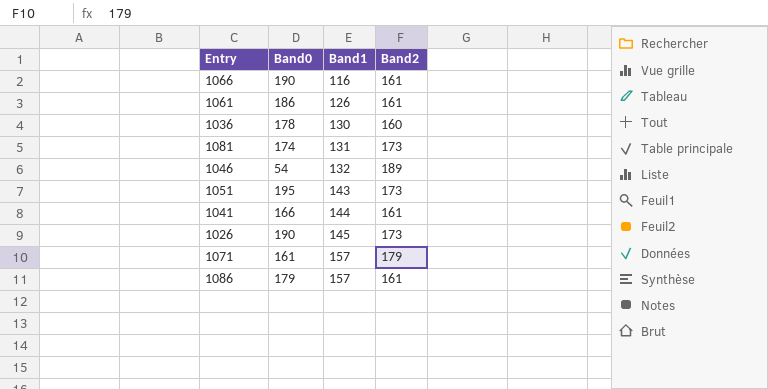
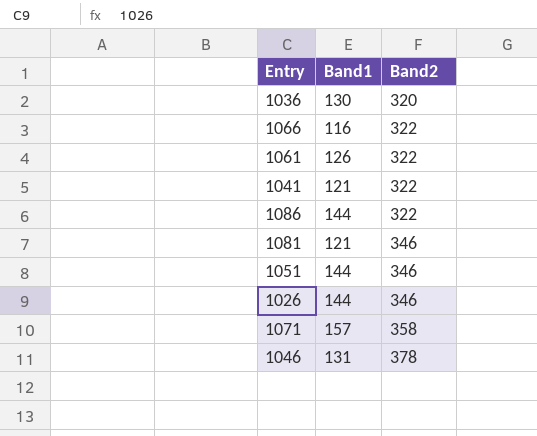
row order: Band1 ascending -> Band2 ascending
column Band0 | position: 2 -> none
1036 | Band2: 160 -> 320
1066 | Band2: 161 -> 322
1061 | Band2: 161 -> 322
1041 | Band1: 144 -> 121
1041 | Band2: 161 -> 322
1086 | Band1: 157 -> 144
1086 | Band2: 161 -> 322
1081 | Band1: 131 -> 121
1081 | Band2: 173 -> 346
1051 | Band1: 143 -> 144
1051 | Band2: 173 -> 346
1026 | Band1: 145 -> 144
1026 | Band2: 173 -> 346
1071 | Band2: 179 -> 358
1046 | Band1: 132 -> 131
1046 | Band2: 189 -> 378

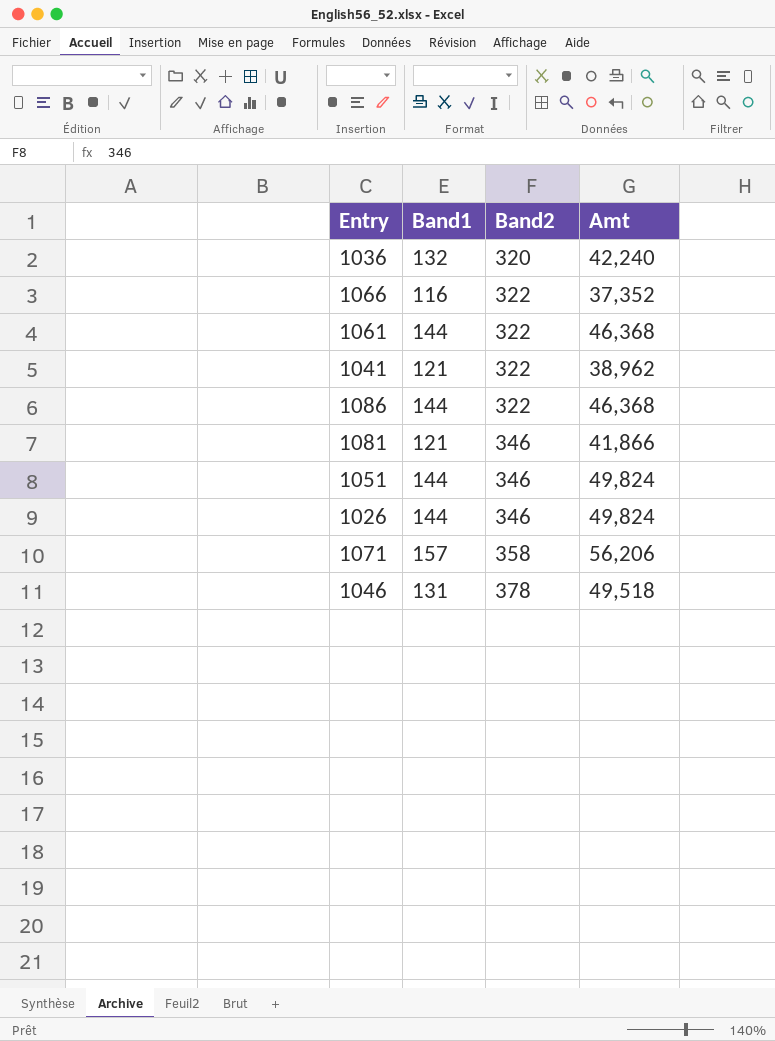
column Amt | formula: none -> [Band1] * [Band2]
1036 | Band1: 130 -> 132
1061 | Band1: 126 -> 144

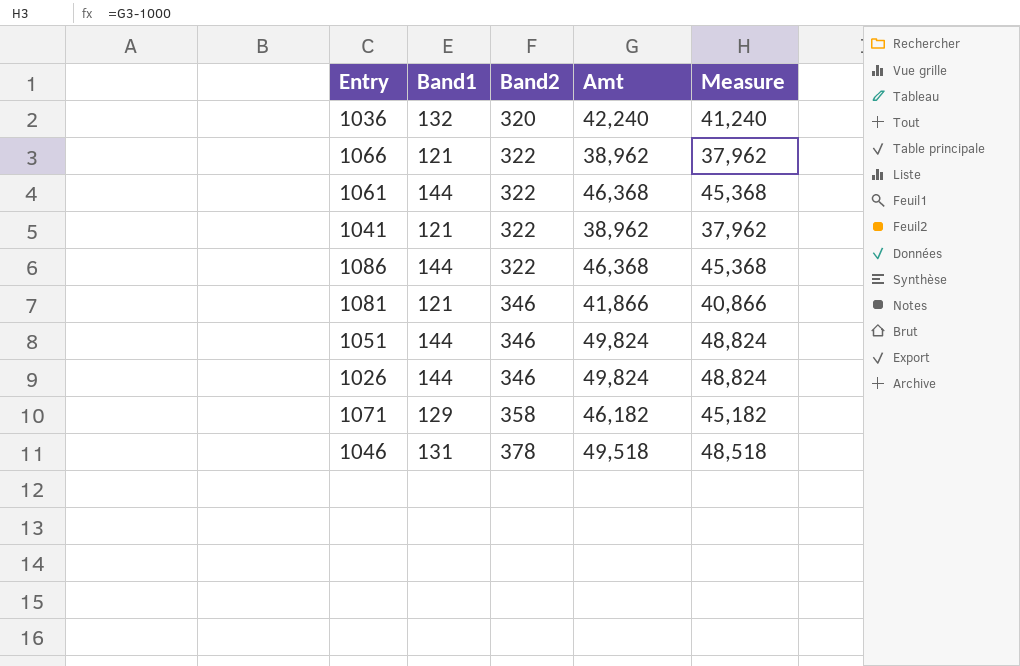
column Measure | formula: none -> [Amt] - 1000
1066 | Band1: 116 -> 121
1066 | Amt: 37,352 -> 38,962
1071 | Band1: 157 -> 129
1071 | Amt: 56,206 -> 46,182

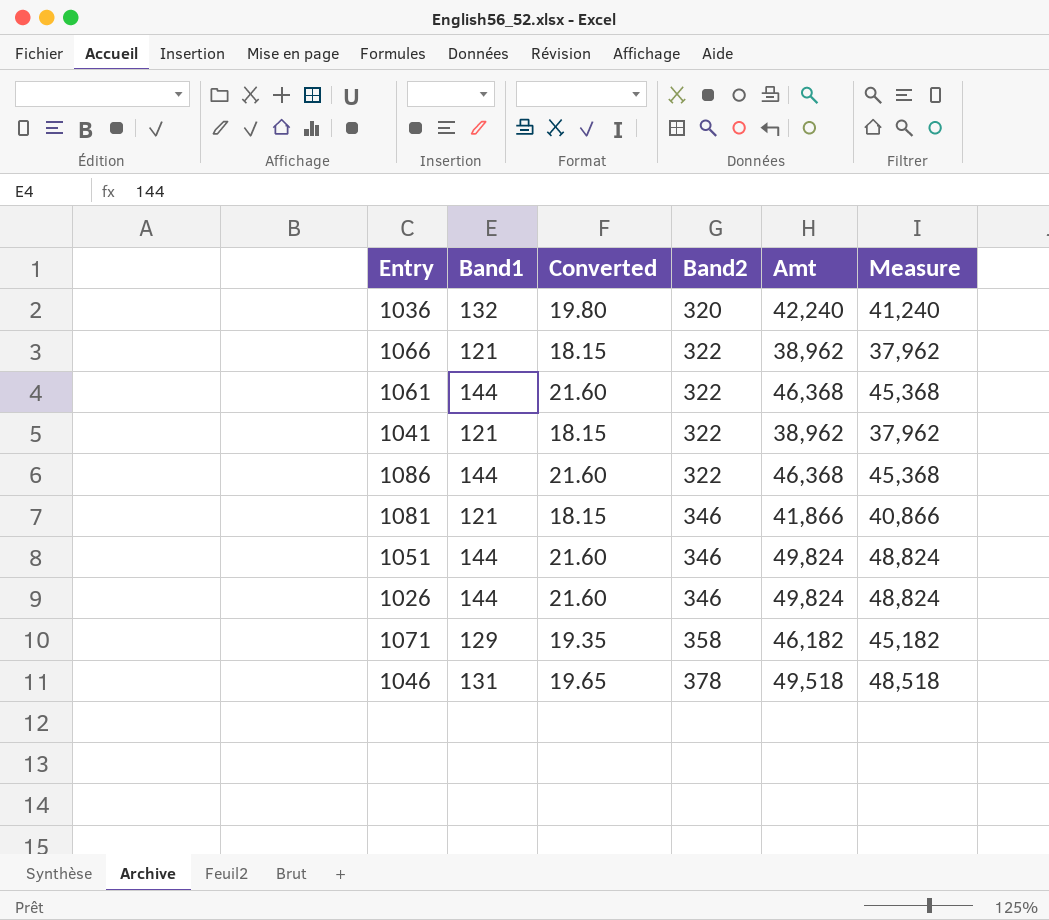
column Converted | formula: none -> [Band1] * 0.15

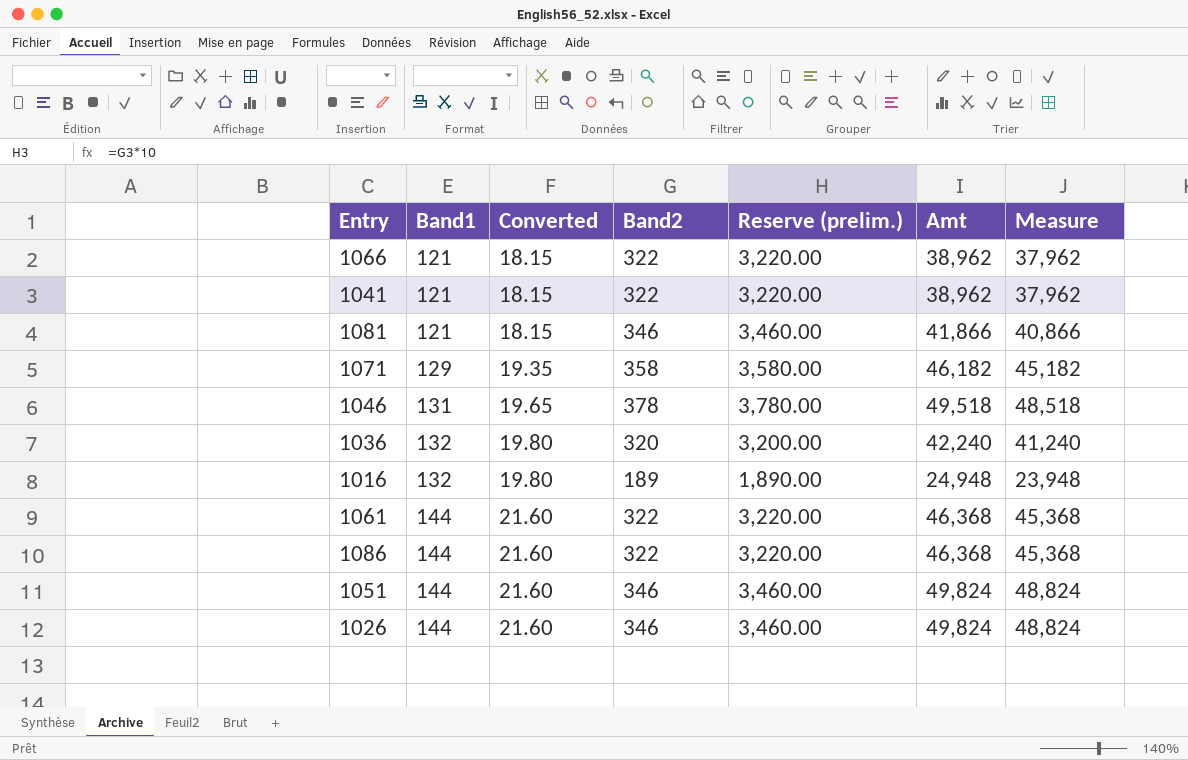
row order: Band2 ascending -> Band1 ascending
column Reserve (prelim.) | formula: none -> [Band2] * 10
row 1016: none -> 132 | 19.80 | 189 | 1,890.00 | 24,948 | 23,948

